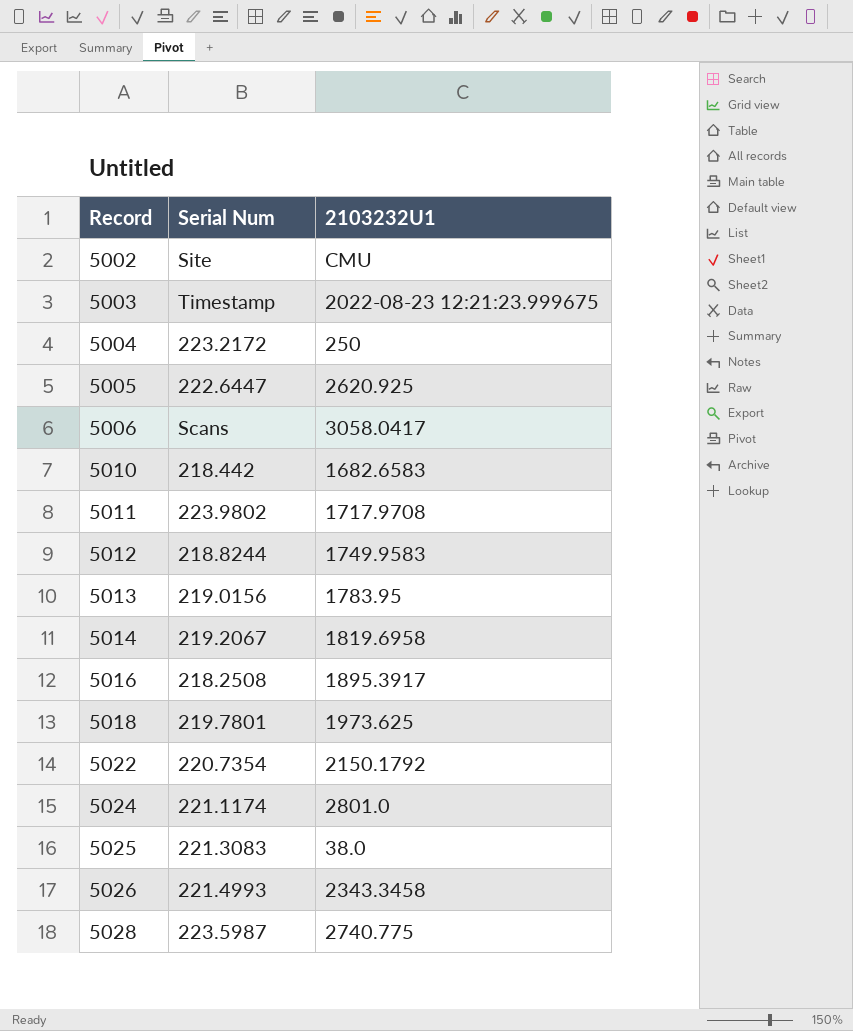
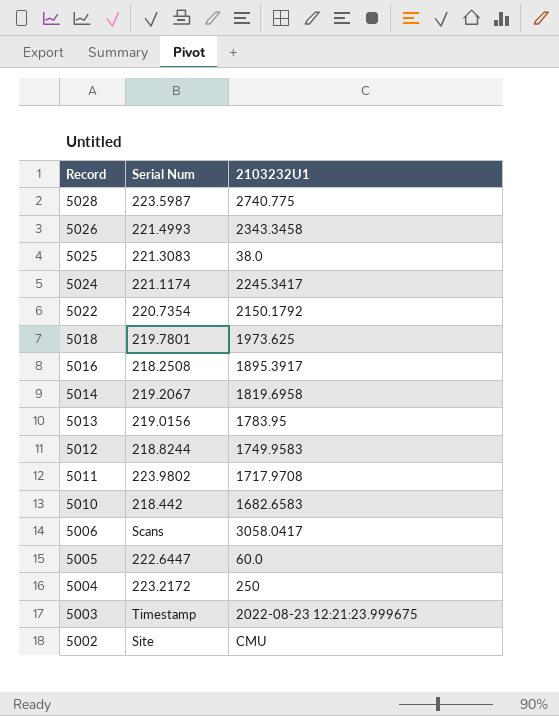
row order: Record ascending -> Record descending
5024 | 2103232U1: 2801.0 -> 2245.3417
5005 | 2103232U1: 2620.925 -> 60.0

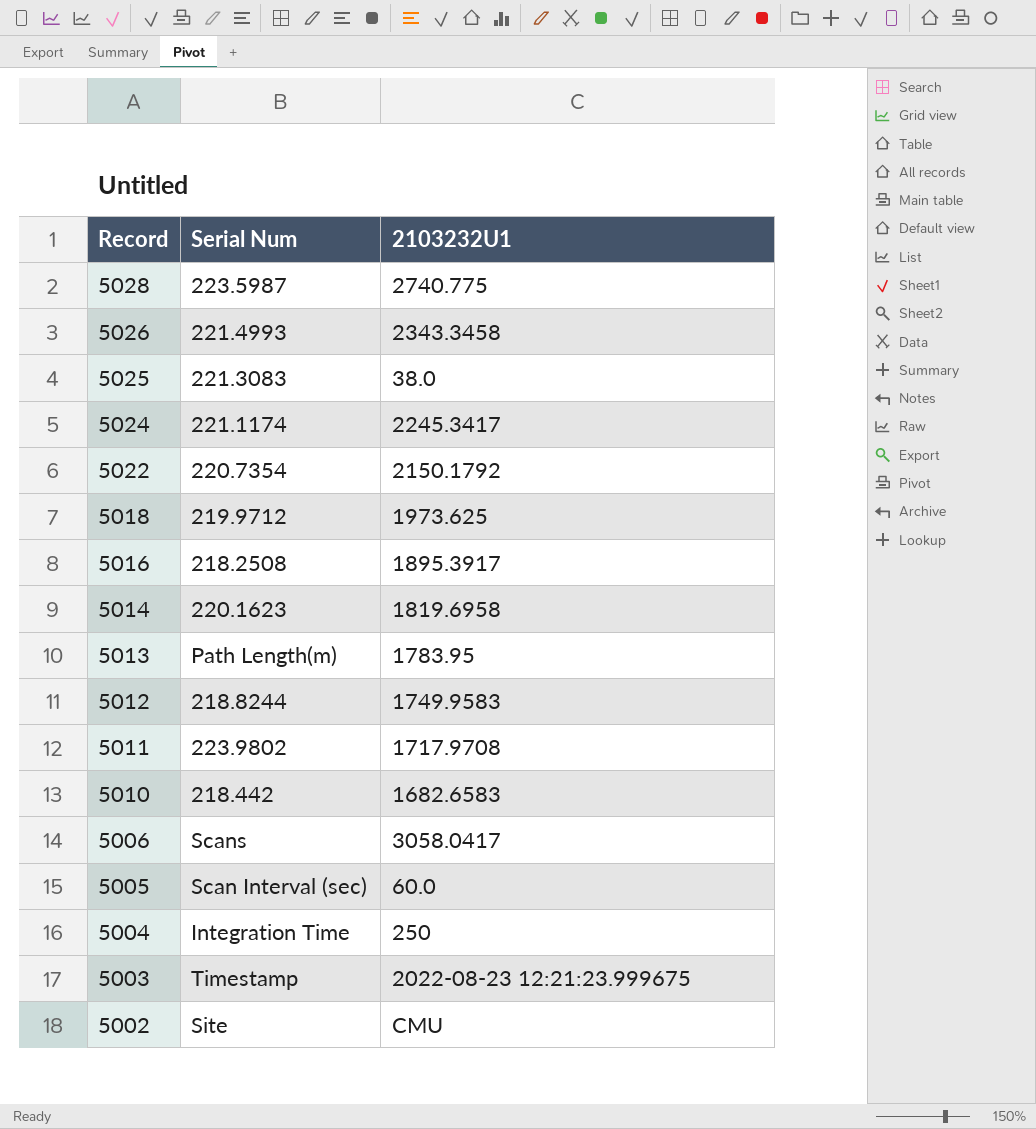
5018 | Serial Num: 219.7801 -> 219.9712
5014 | Serial Num: 219.2067 -> 220.1623
5013 | Serial Num: 219.0156 -> Path Length(m)
5005 | Serial Num: 222.6447 -> Scan Interval (sec)
5004 | Serial Num: 223.2172 -> Integration Time

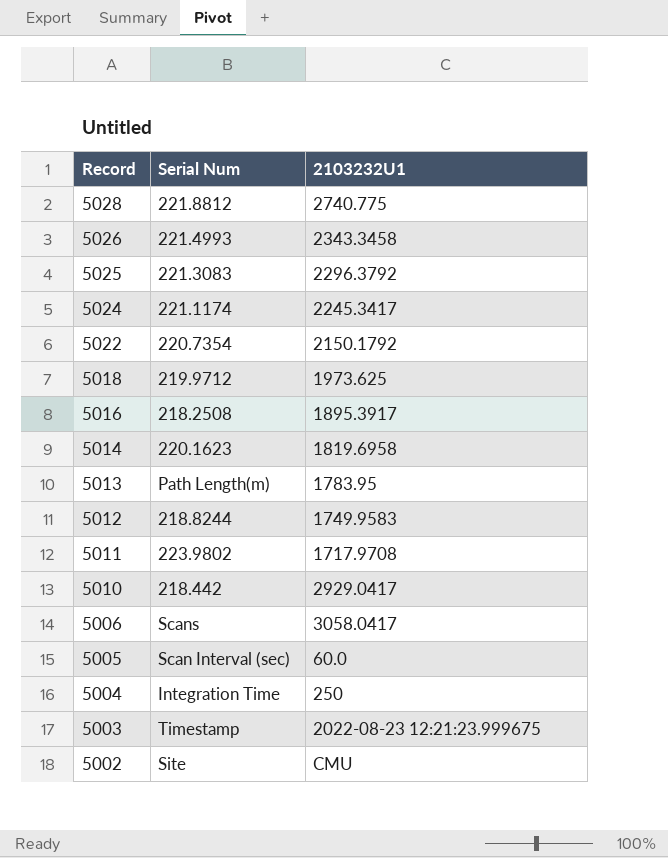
5028 | Serial Num: 223.5987 -> 221.8812
5025 | 2103232U1: 38.0 -> 2296.3792
5010 | 2103232U1: 1682.6583 -> 2929.0417

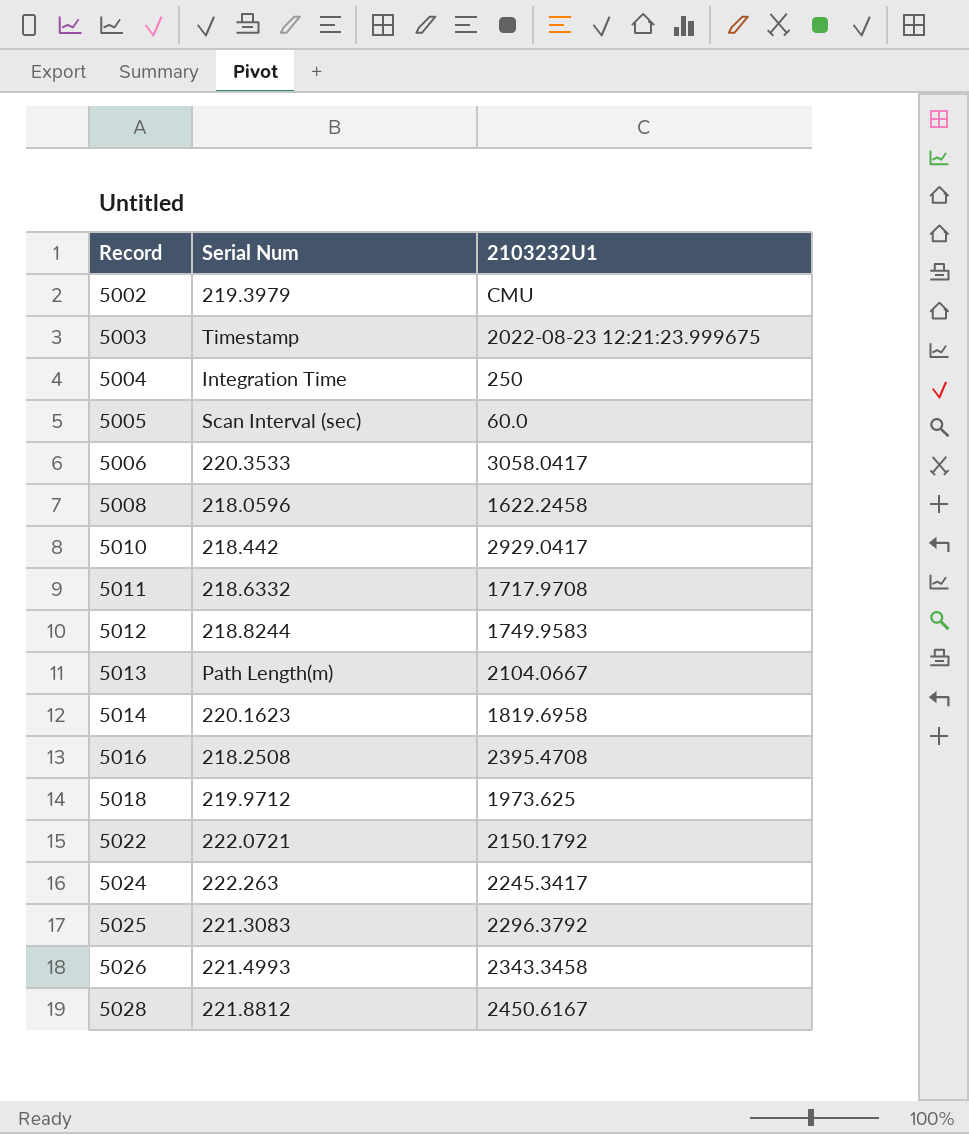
row order: Record descending -> Record ascending
5002 | Serial Num: Site -> 219.3979
5006 | Serial Num: Scans -> 220.3533
row 5008: none -> 218.0596 | 1622.2458
5011 | Serial Num: 223.9802 -> 218.6332
5013 | 2103232U1: 1783.95 -> 2104.0667
5016 | 2103232U1: 1895.3917 -> 2395.4708
5022 | Serial Num: 220.7354 -> 222.0721
5024 | Serial Num: 221.1174 -> 222.263
5028 | 2103232U1: 2740.775 -> 2450.6167

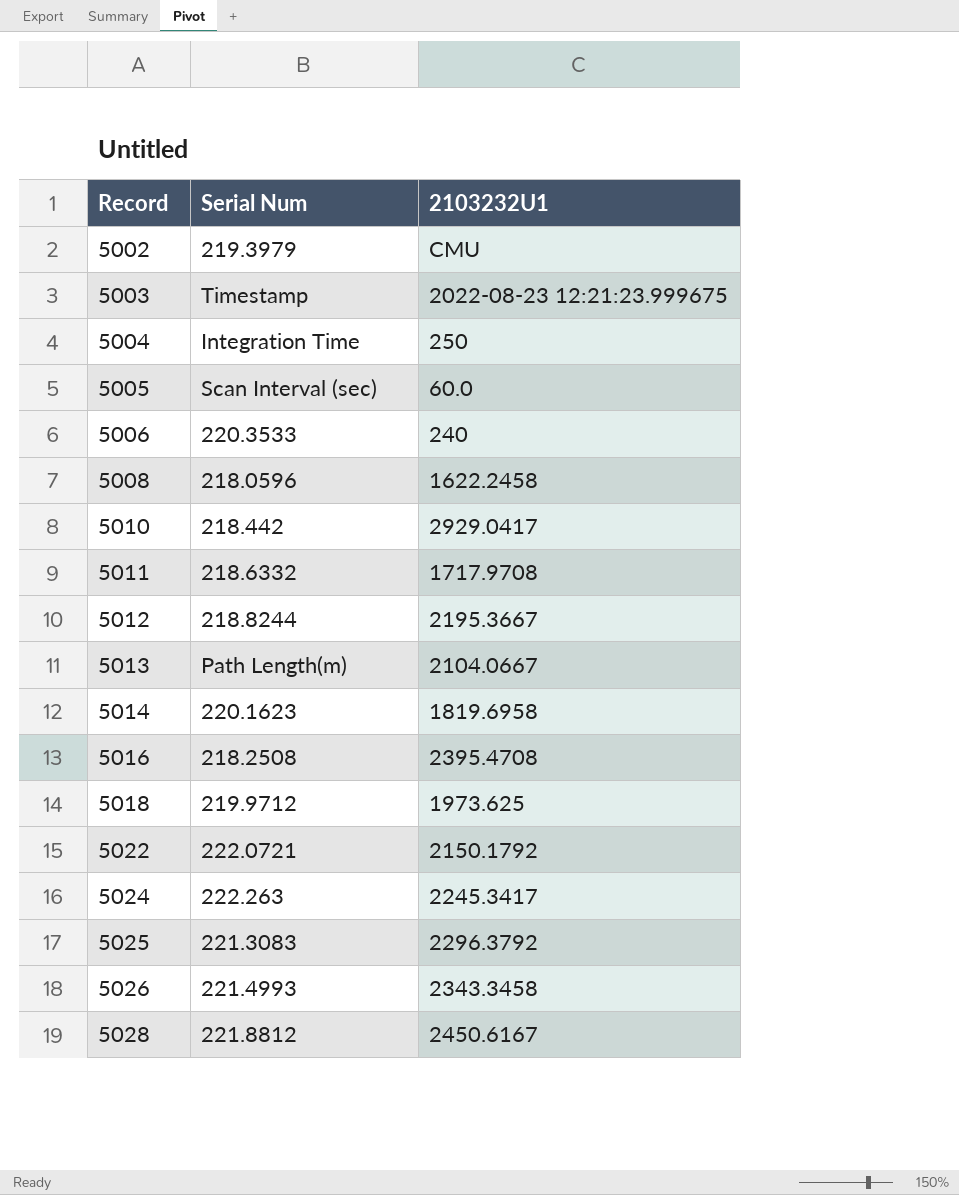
5006 | 2103232U1: 3058.0417 -> 240
5012 | 2103232U1: 1749.9583 -> 2195.3667

